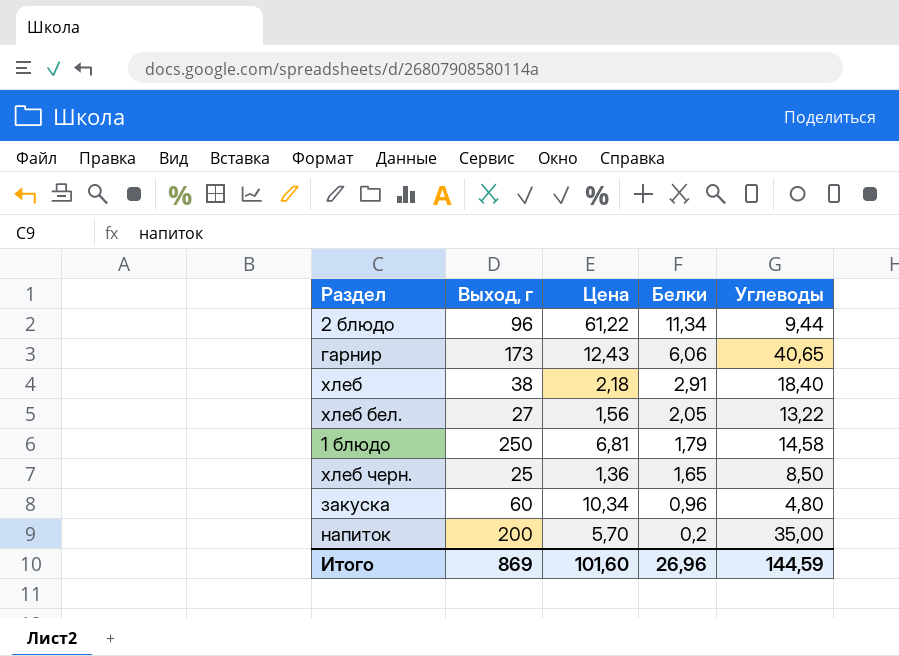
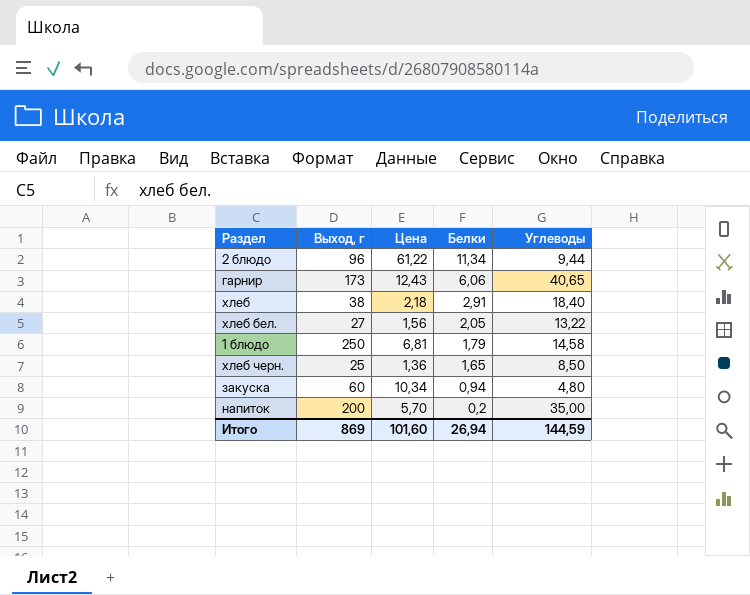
закуска | Белки: 0,96 -> 0,94
Итого | Белки: 26,96 -> 26,94

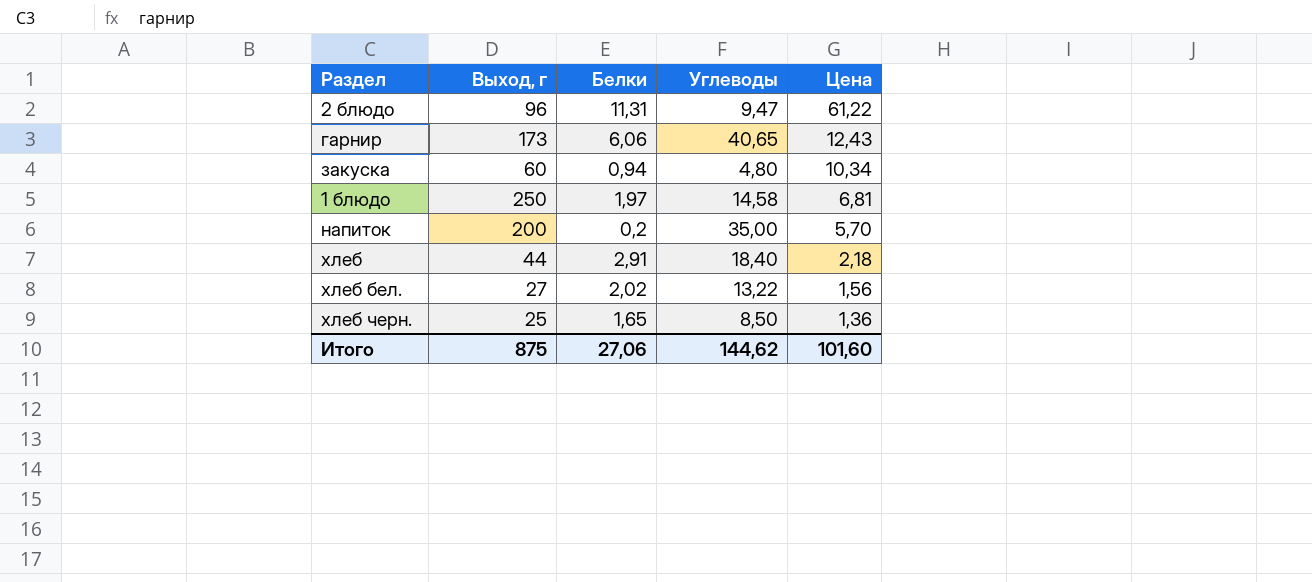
row order: Белки descending -> Цена descending
column Цена | position: 3 -> 5
2 блюдо | Белки: 11,34 -> 11,31
2 блюдо | Углеводы: 9,44 -> 9,47
1 блюдо | Белки: 1,79 -> 1,97
хлеб | Выход, г: 38 -> 44
хлеб бел. | Белки: 2,05 -> 2,02
Итого | Выход, г: 869 -> 875
Итого | Белки: 26,94 -> 27,06
Итого | Углеводы: 144,59 -> 144,62

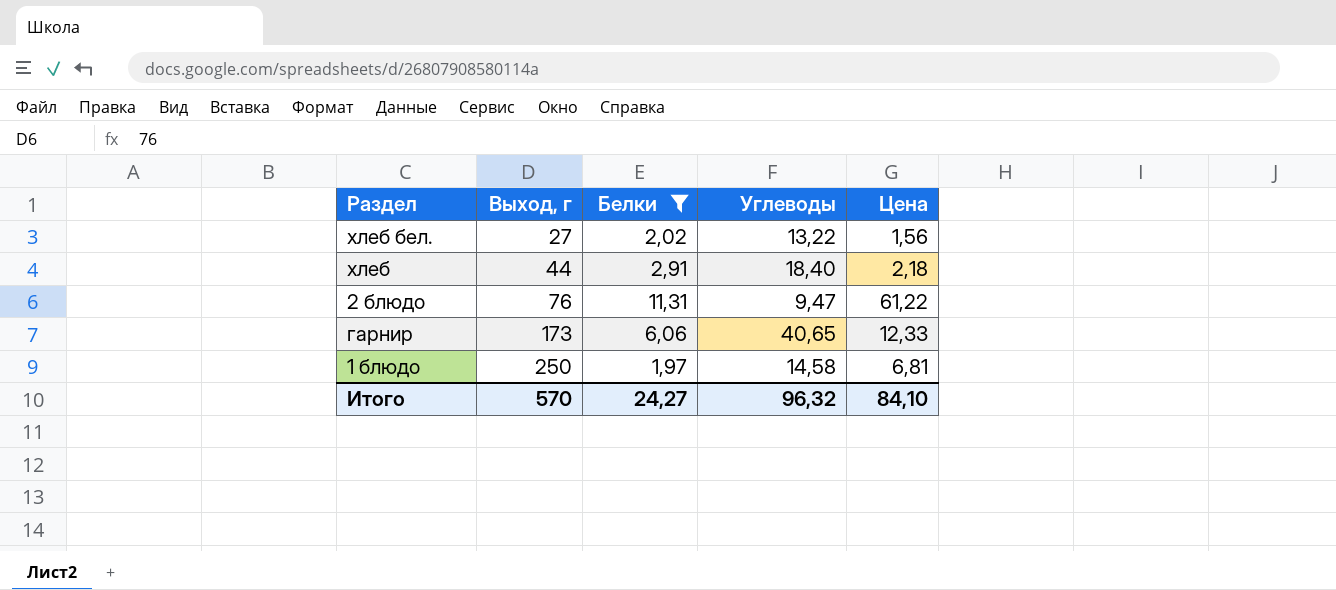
filter: none -> Белки >= 1,97
row order: Цена descending -> Выход, г ascending
2 блюдо | Выход, г: 96 -> 76
гарнир | Цена: 12,43 -> 12,33
Итого | Выход, г: 875 -> 570
Итого | Белки: 27,06 -> 24,27
Итого | Углеводы: 144,62 -> 96,32
Итого | Цена: 101,60 -> 84,10

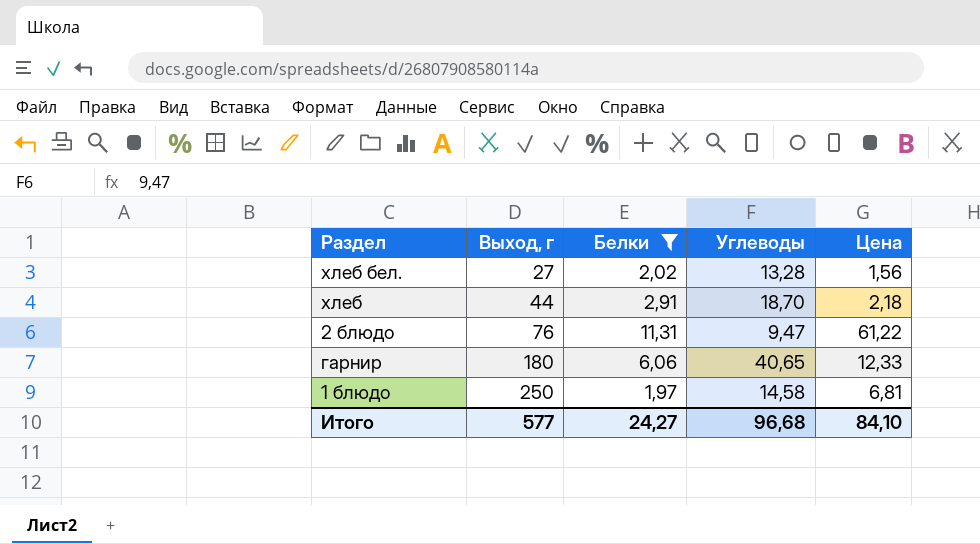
хлеб бел. | Углеводы: 13,22 -> 13,28
хлеб | Углеводы: 18,40 -> 18,70
гарнир | Выход, г: 173 -> 180
Итого | Выход, г: 570 -> 577
Итого | Углеводы: 96,32 -> 96,68

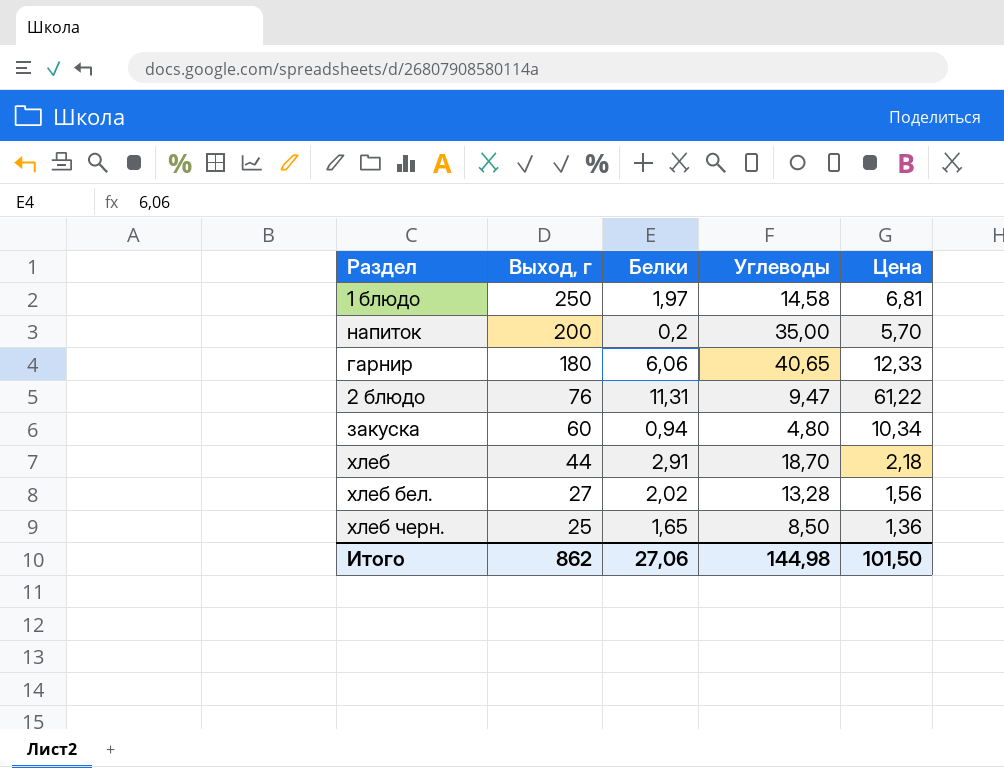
filter: Белки >= 1,97 -> none
row order: Выход, г ascending -> Выход, г descending
Итого | Выход, г: 577 -> 862
Итого | Белки: 24,27 -> 27,06
Итого | Углеводы: 96,68 -> 144,98
Итого | Цена: 84,10 -> 101,50

